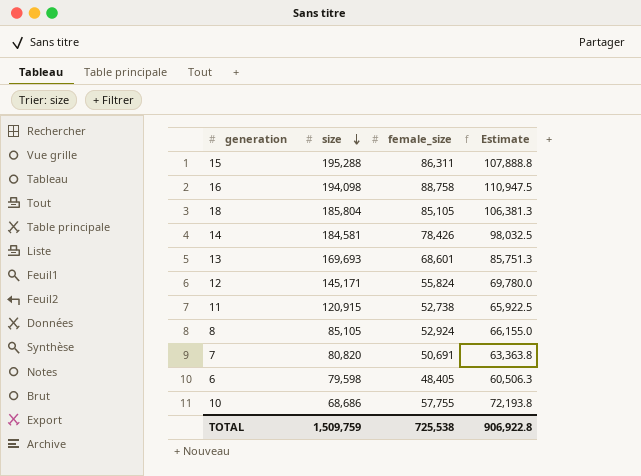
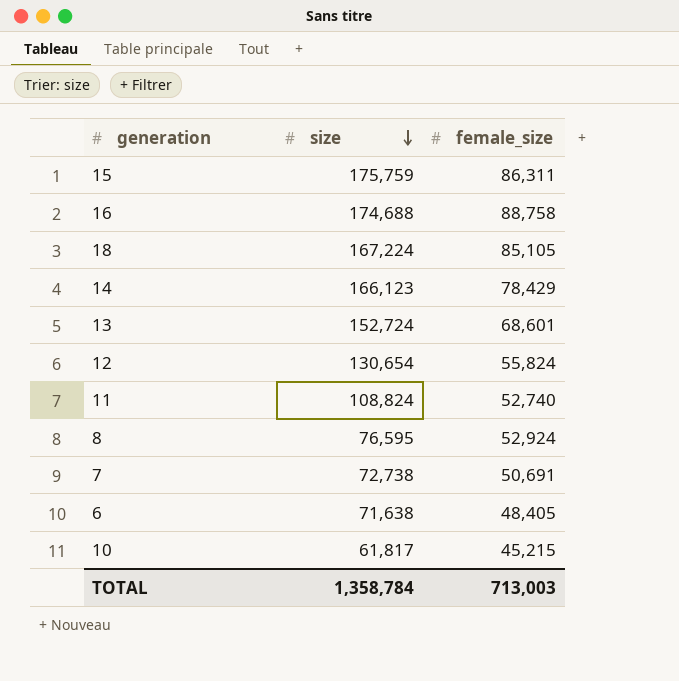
column Estimate | formula: [female_size] * 1.25 -> none
15 | size: 195,288 -> 175,759
16 | size: 194,098 -> 174,688
18 | size: 185,804 -> 167,224
14 | size: 184,581 -> 166,123
14 | female_size: 78,426 -> 78,429
13 | size: 169,693 -> 152,724
12 | size: 145,171 -> 130,654
11 | size: 120,915 -> 108,824
11 | female_size: 52,738 -> 52,740
8 | size: 85,105 -> 76,595
7 | size: 80,820 -> 72,738
6 | size: 79,598 -> 71,638
10 | size: 68,686 -> 61,817
10 | female_size: 57,755 -> 45,215
TOTAL | size: 1,509,759 -> 1,358,784
TOTAL | female_size: 725,538 -> 713,003

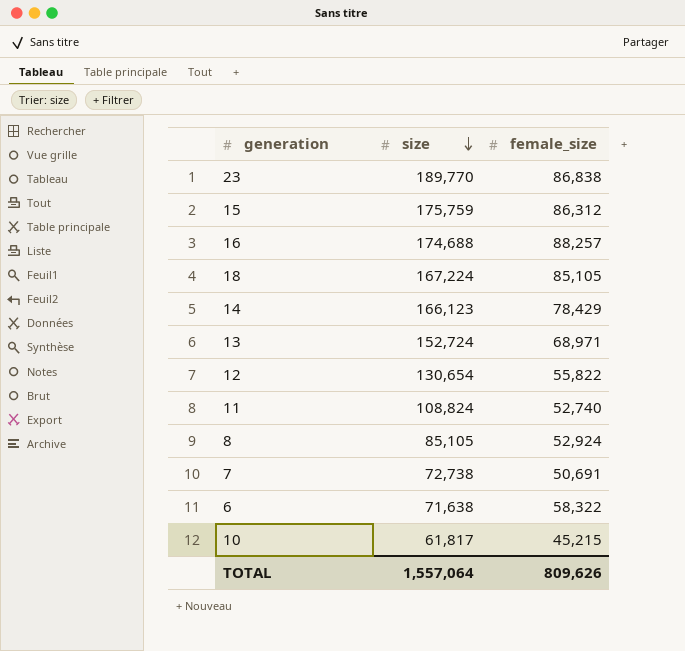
row 23: none -> 189,770 | 86,838
15 | female_size: 86,311 -> 86,312
16 | female_size: 88,758 -> 88,257
13 | female_size: 68,601 -> 68,971
12 | female_size: 55,824 -> 55,822
8 | size: 76,595 -> 85,105
6 | female_size: 48,405 -> 58,322
TOTAL | size: 1,358,784 -> 1,557,064
TOTAL | female_size: 713,003 -> 809,626

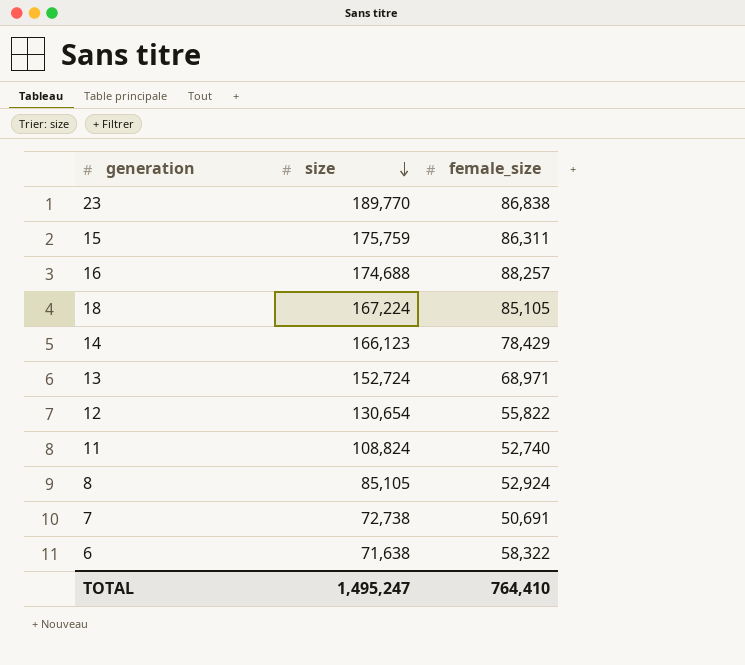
row 10: 61,817 | 45,215 -> none
15 | female_size: 86,312 -> 86,311
TOTAL | size: 1,557,064 -> 1,495,247
TOTAL | female_size: 809,626 -> 764,410

